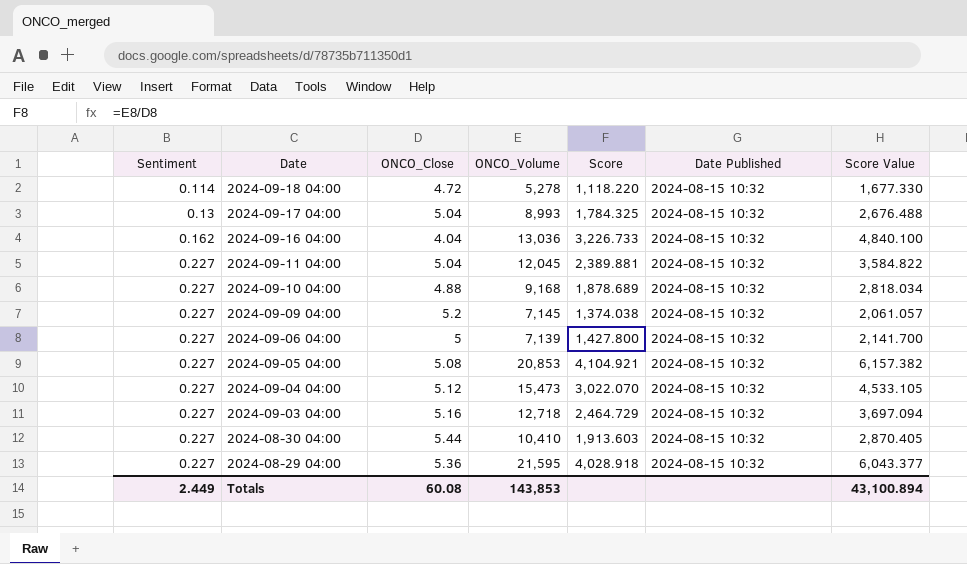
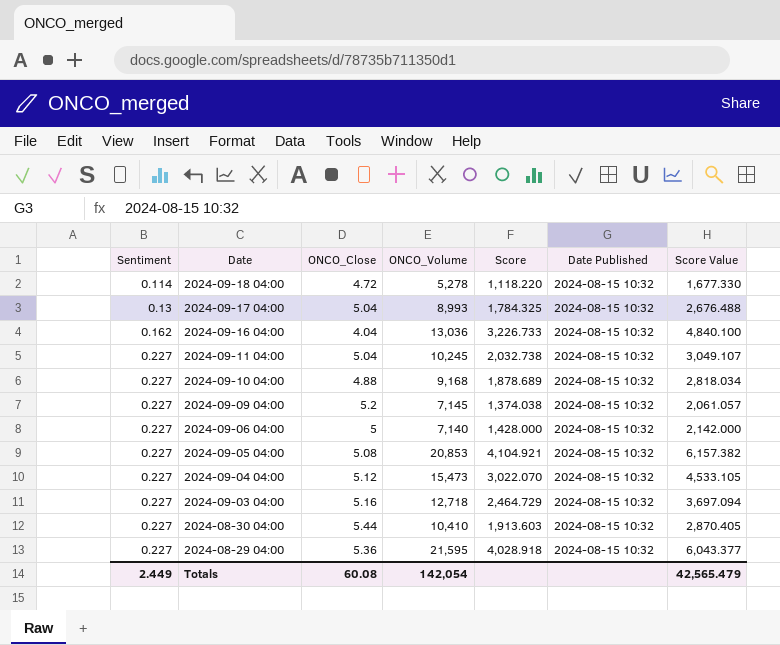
2024-09-11 04:00 | ONCO_Volume: 12,045 -> 10,245
2024-09-11 04:00 | Score: 2,389.881 -> 2,032.738
2024-09-11 04:00 | Score Value: 3,584.822 -> 3,049.107
2024-09-06 04:00 | ONCO_Volume: 7,139 -> 7,140
2024-09-06 04:00 | Score: 1,427.800 -> 1,428.000
2024-09-06 04:00 | Score Value: 2,141.700 -> 2,142.000
Totals | ONCO_Volume: 143,853 -> 142,054
Totals | Score Value: 43,100.894 -> 42,565.479

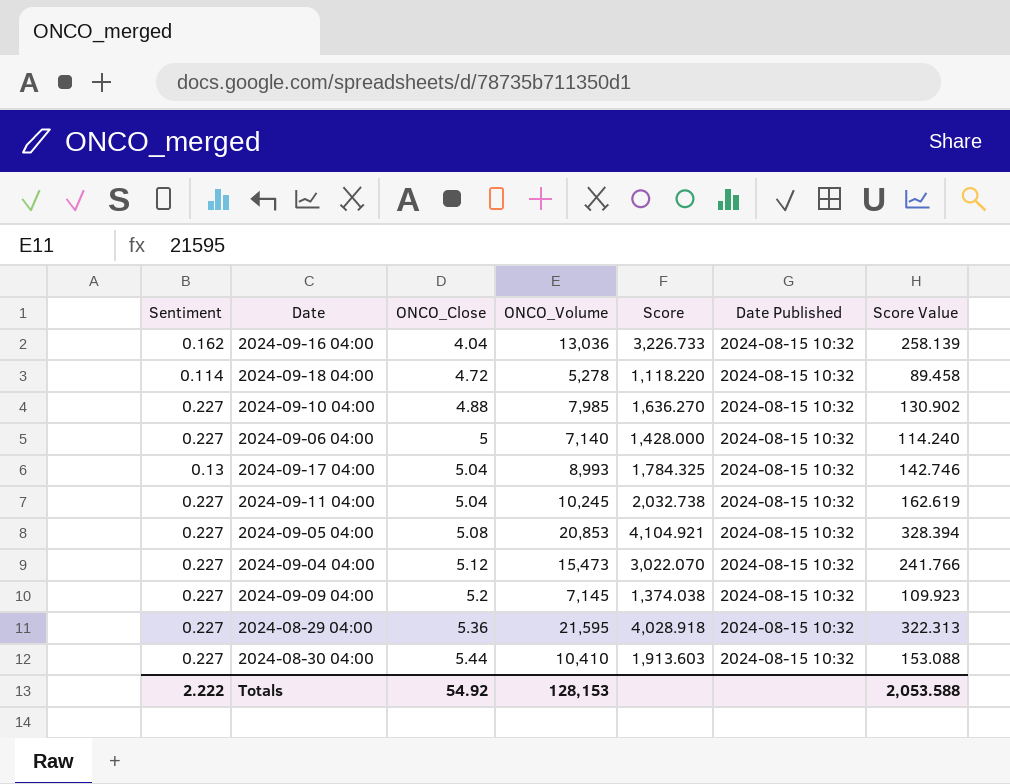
row order: Sentiment ascending -> ONCO_Close ascending
column Score Value | formula: [Score] * 1.5 -> [Score] * 0.08
row 2024-09-03 04:00: 0.227 | 5.16 | 12,718 | 2,464.729 | 2024-08-15 10:32 | 3,697.094 -> none
2024-09-10 04:00 | ONCO_Volume: 9,168 -> 7,985
2024-09-10 04:00 | Score: 1,878.689 -> 1,636.270
Totals | Sentiment: 2.449 -> 2.222
Totals | ONCO_Close: 60.08 -> 54.92
Totals | ONCO_Volume: 142,054 -> 128,153
Totals | Score Value: 42,565.479 -> 2,053.588

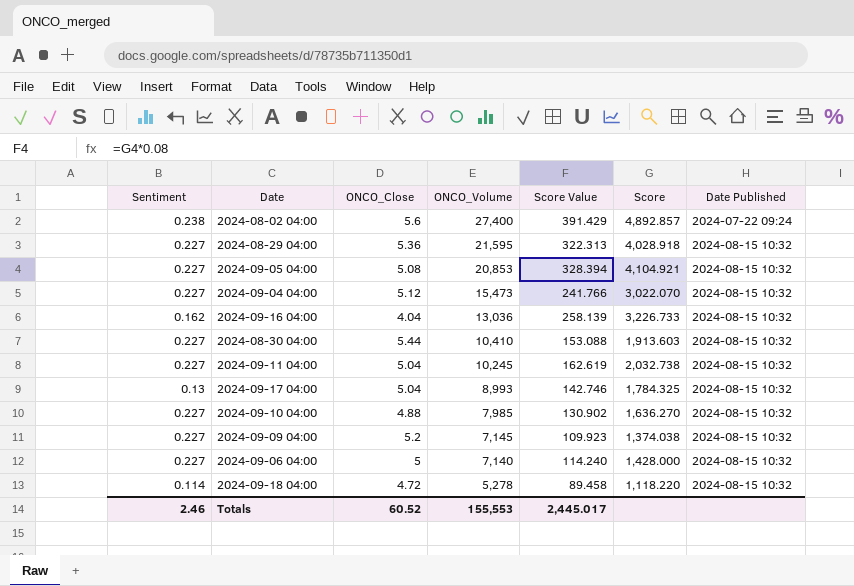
row order: ONCO_Close ascending -> ONCO_Volume descending
column Score Value | position: 7 -> 5
row 2024-08-02 04:00: none -> 0.238 | 5.6 | 27,400 | 391.429 | 4,892.857 | 2024-07-22 09:24
Totals | Sentiment: 2.222 -> 2.46
Totals | ONCO_Close: 54.92 -> 60.52
Totals | ONCO_Volume: 128,153 -> 155,553
Totals | Score Value: 2,053.588 -> 2,445.017

